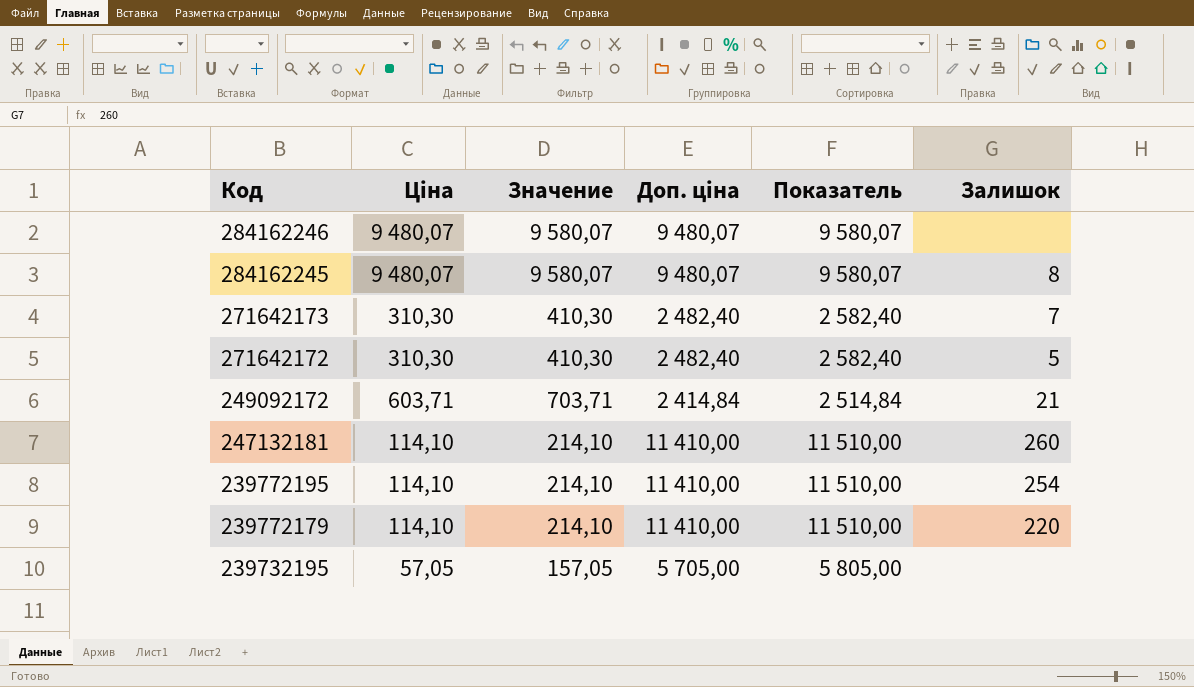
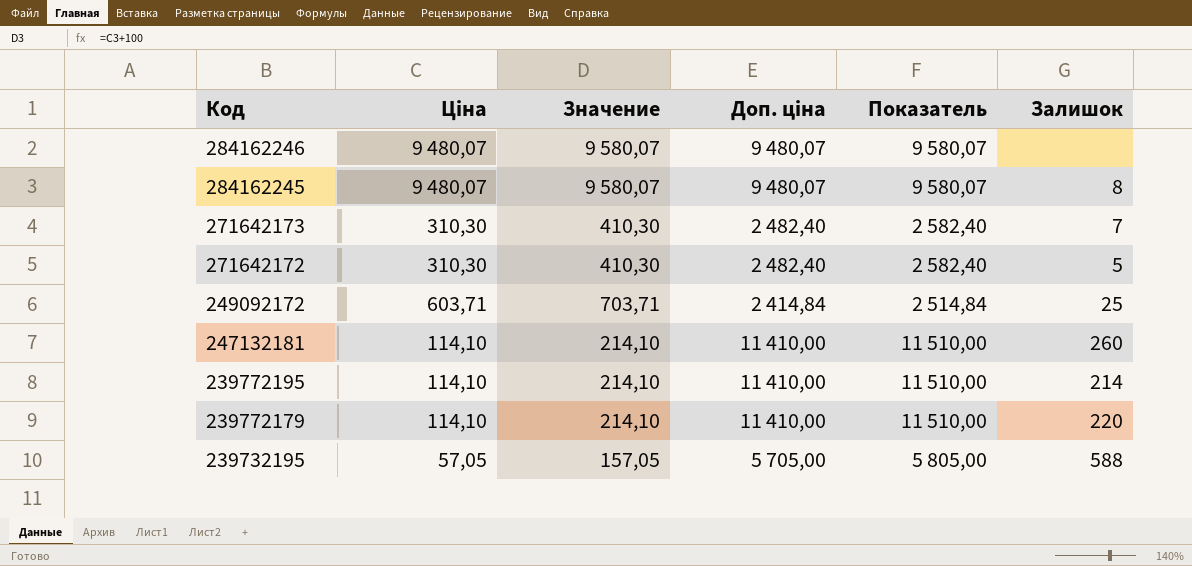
249092172 | Залишок: 21 -> 25
239772195 | Залишок: 254 -> 214
239732195 | Залишок: none -> 588

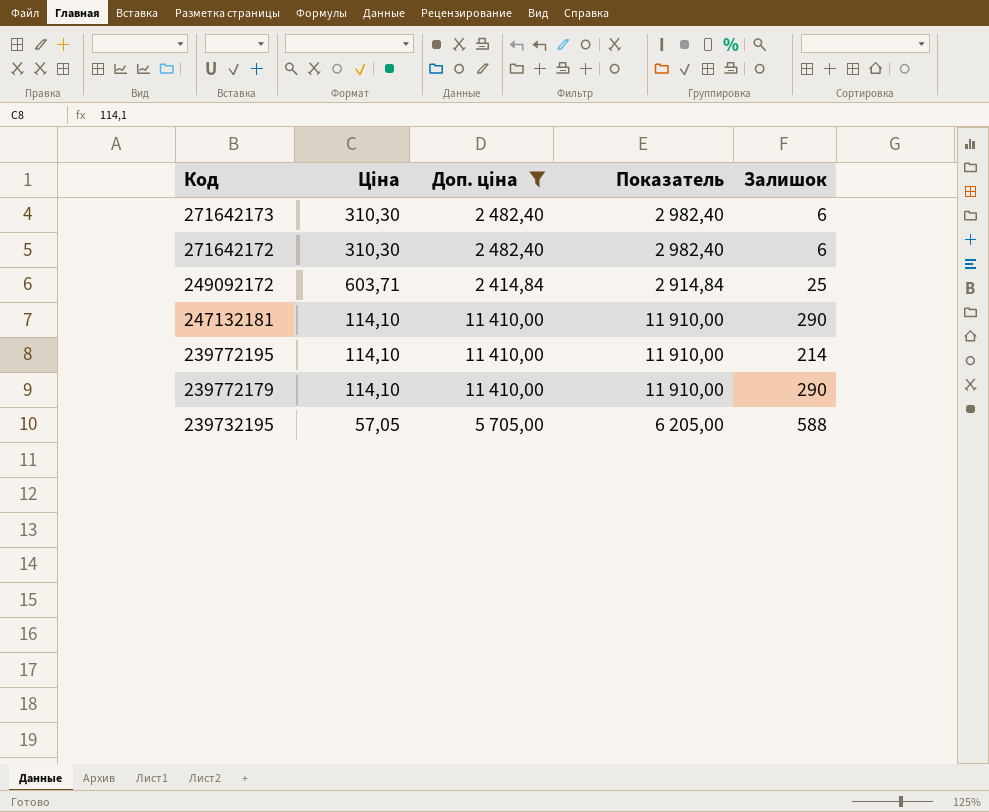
filter: none -> Доп. ціна != 9 480,07
column Значение | formula: [Ціна] + 100 -> none
column Показатель | formula: [Доп. ціна] + 100 -> [Доп. ціна] + 500
271642173 | Залишок: 7 -> 6
271642172 | Залишок: 5 -> 6
247132181 | Залишок: 260 -> 290
239772179 | Залишок: 220 -> 290

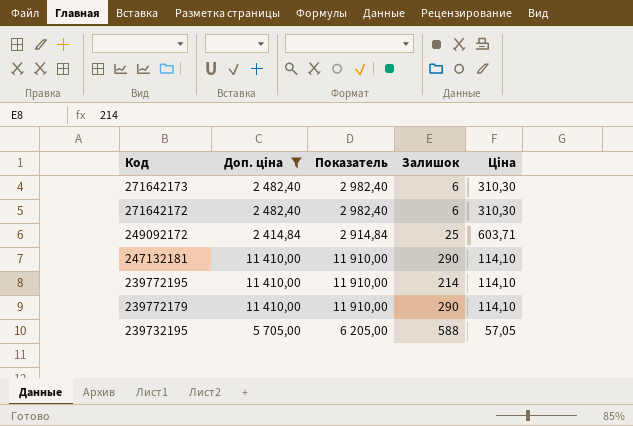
column Ціна | position: 2 -> 5

